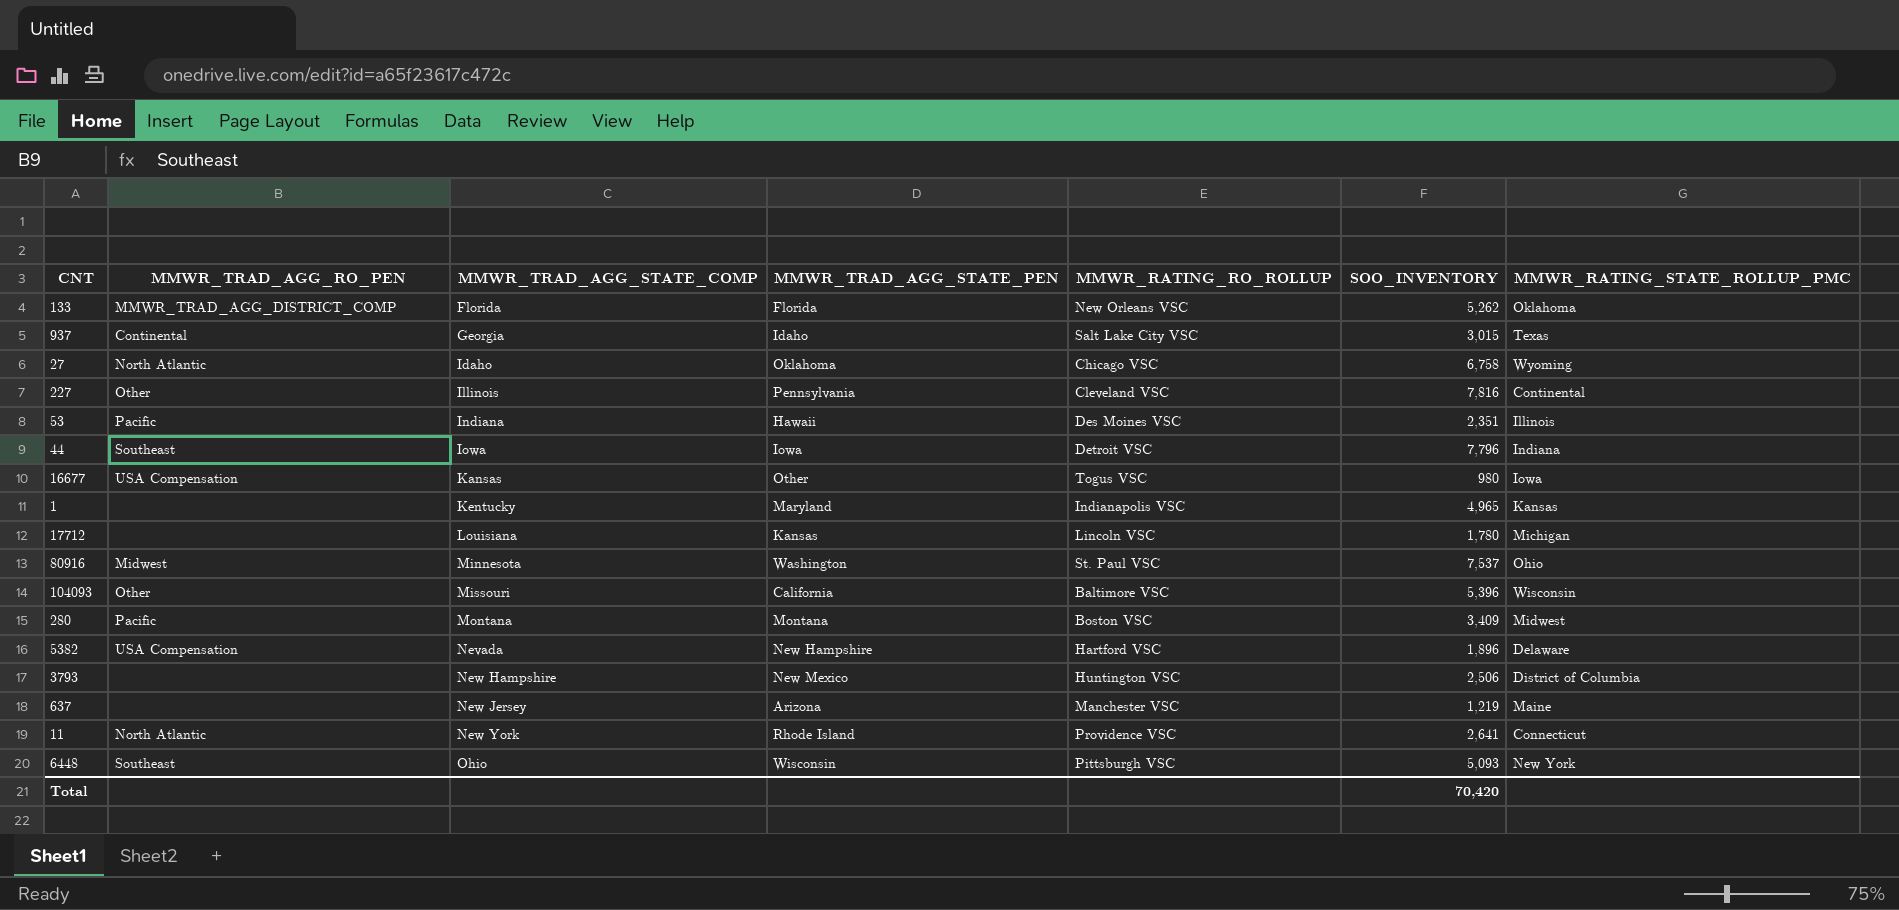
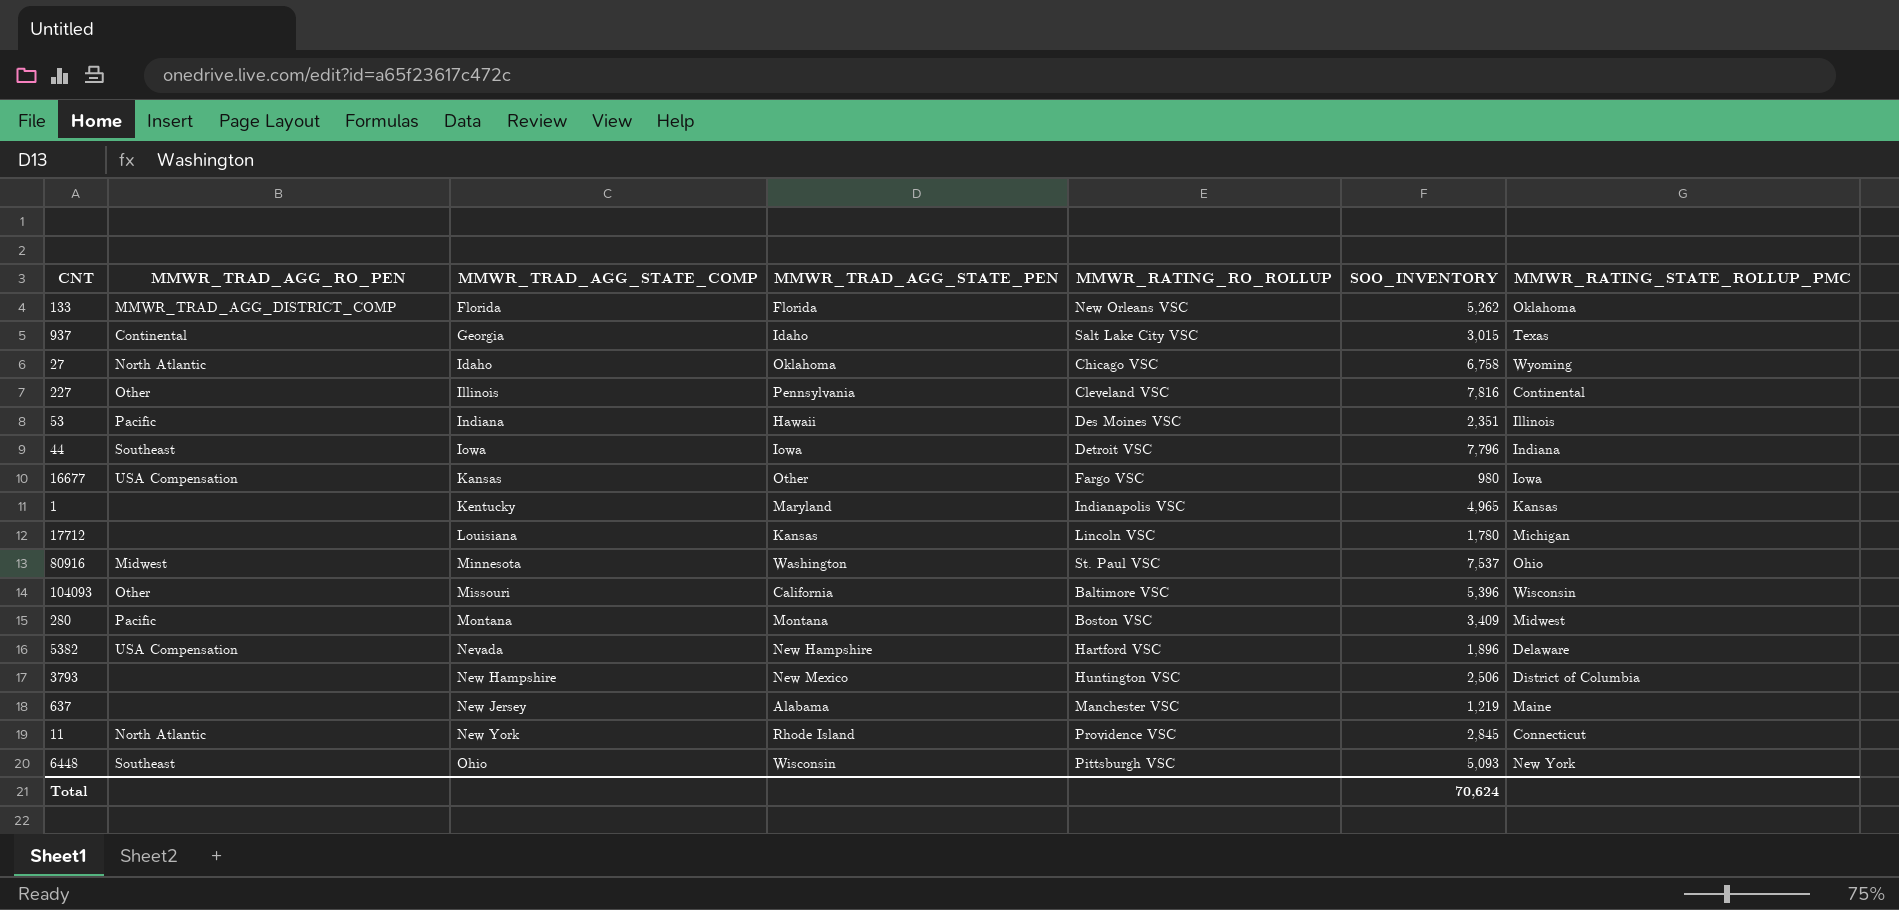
16677 | MMWR_RATING_RO_ROLLUP: Togus VSC -> Fargo VSC
637 | MMWR_TRAD_AGG_STATE_PEN: Arizona -> Alabama
11 | SOO_INVENTORY: 2,641 -> 2,845
Total | SOO_INVENTORY: 70,420 -> 70,624

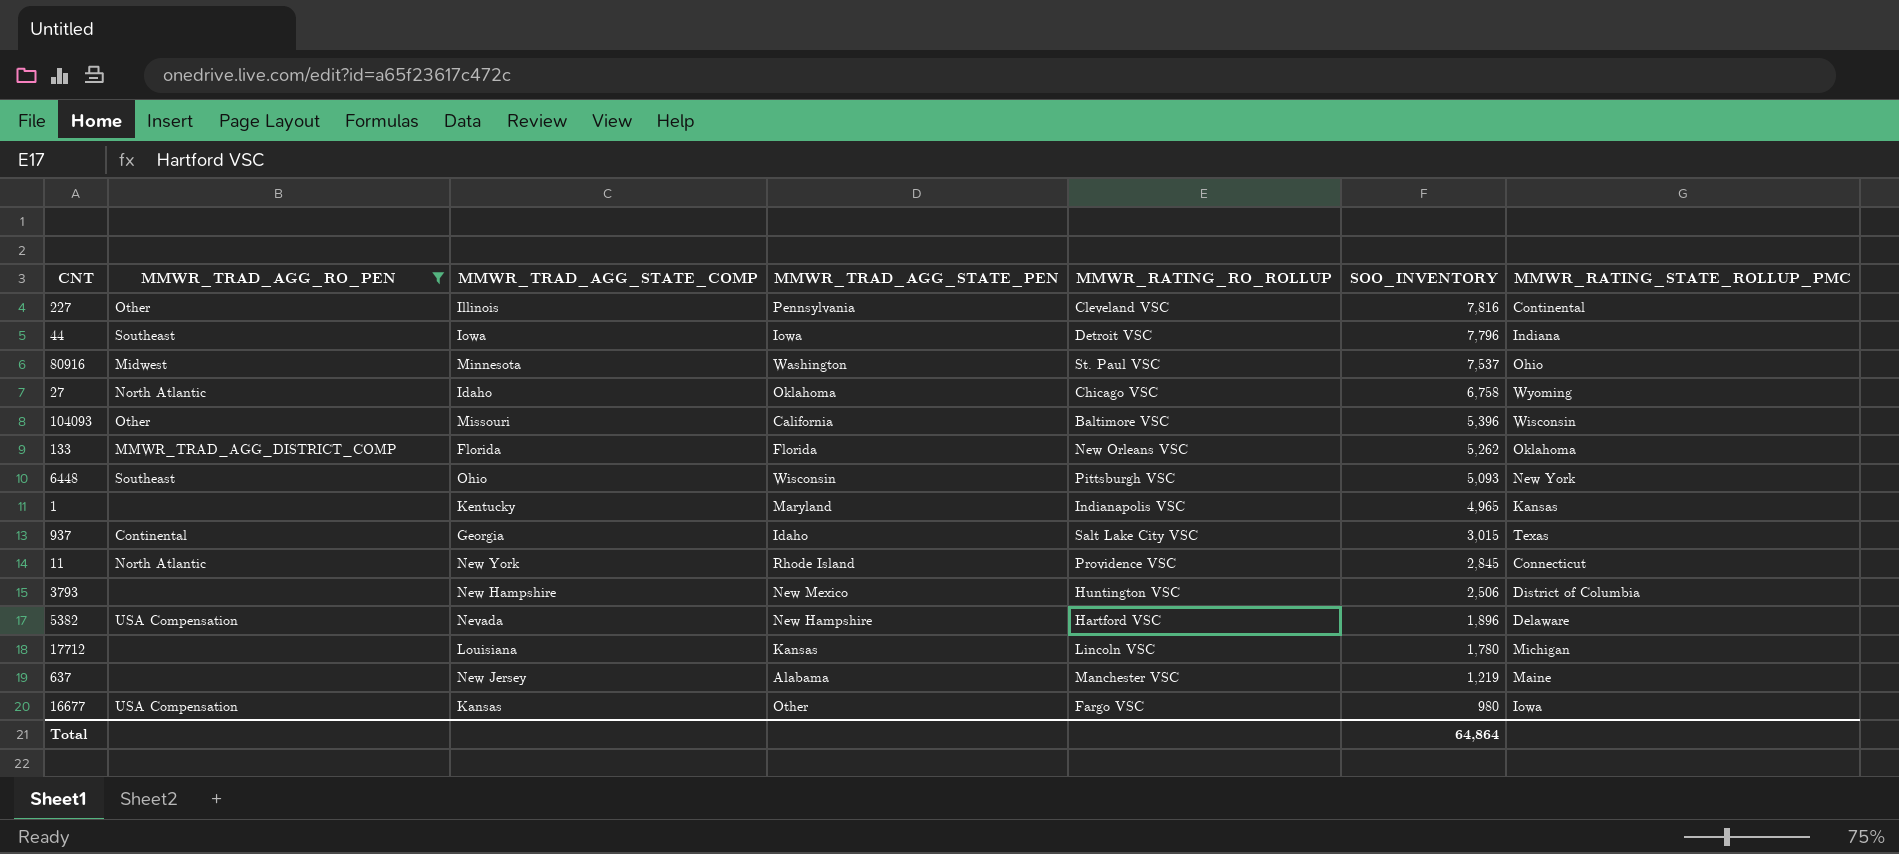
filter: none -> MMWR_TRAD_AGG_RO_PEN != Pacific
row order: MMWR_TRAD_AGG_STATE_COMP ascending -> SOO_INVENTORY descending
Total | SOO_INVENTORY: 70,624 -> 64,864

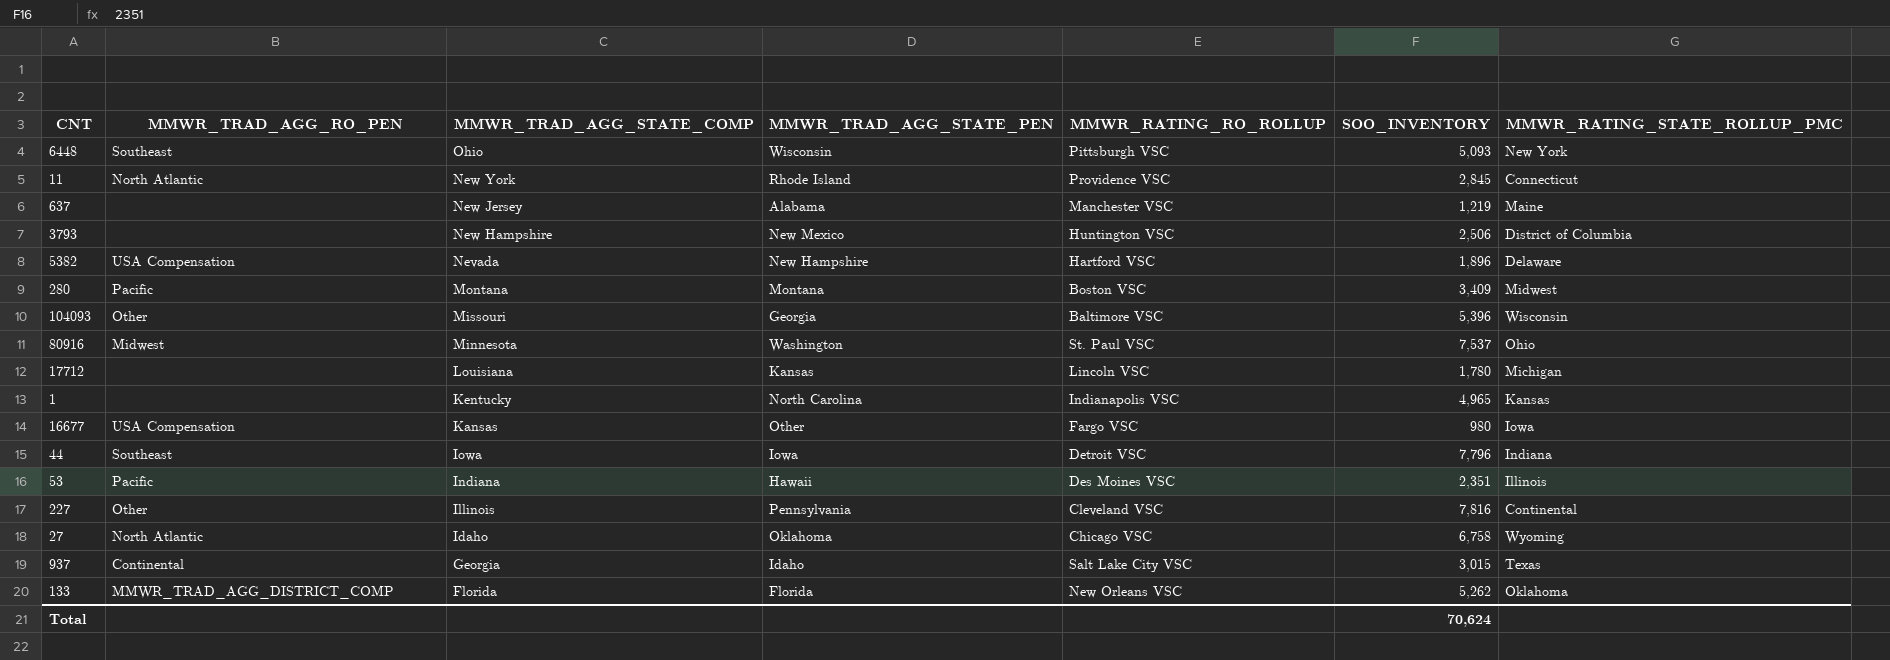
filter: MMWR_TRAD_AGG_RO_PEN != Pacific -> none
row order: SOO_INVENTORY descending -> MMWR_TRAD_AGG_STATE_COMP descending
104093 | MMWR_TRAD_AGG_STATE_PEN: California -> Georgia
1 | MMWR_TRAD_AGG_STATE_PEN: Maryland -> North Carolina
Total | SOO_INVENTORY: 64,864 -> 70,624

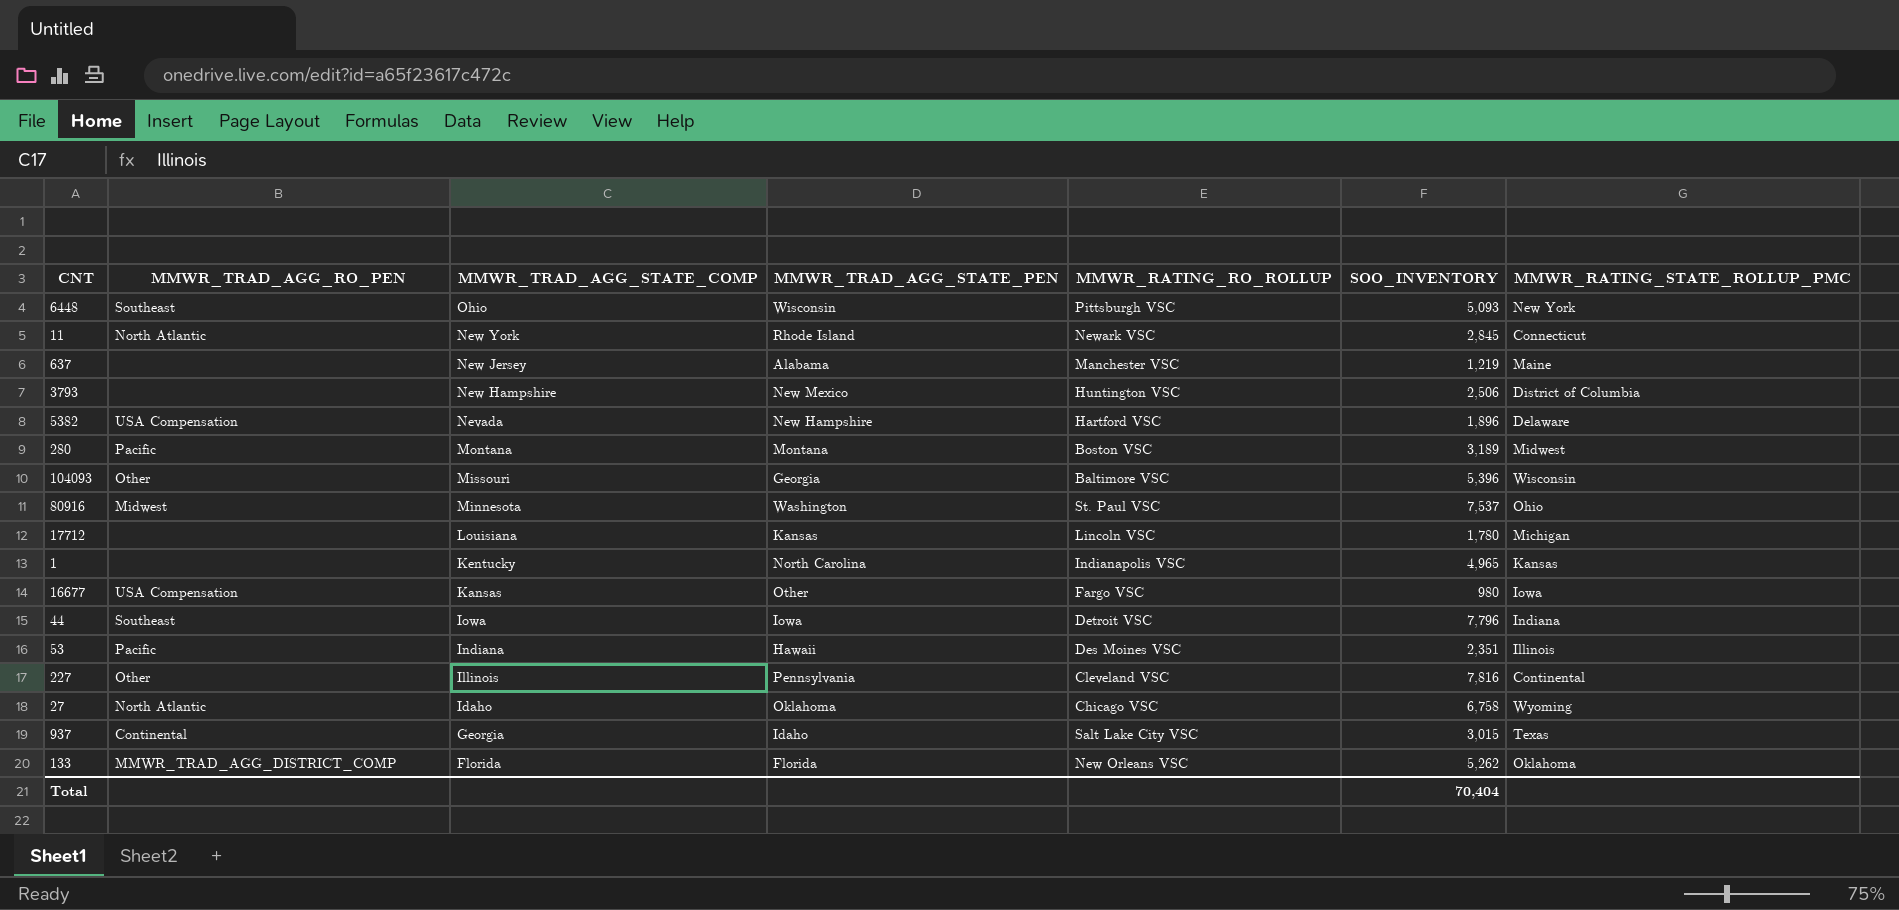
11 | MMWR_RATING_RO_ROLLUP: Providence VSC -> Newark VSC
280 | SOO_INVENTORY: 3,409 -> 3,189
Total | SOO_INVENTORY: 70,624 -> 70,404

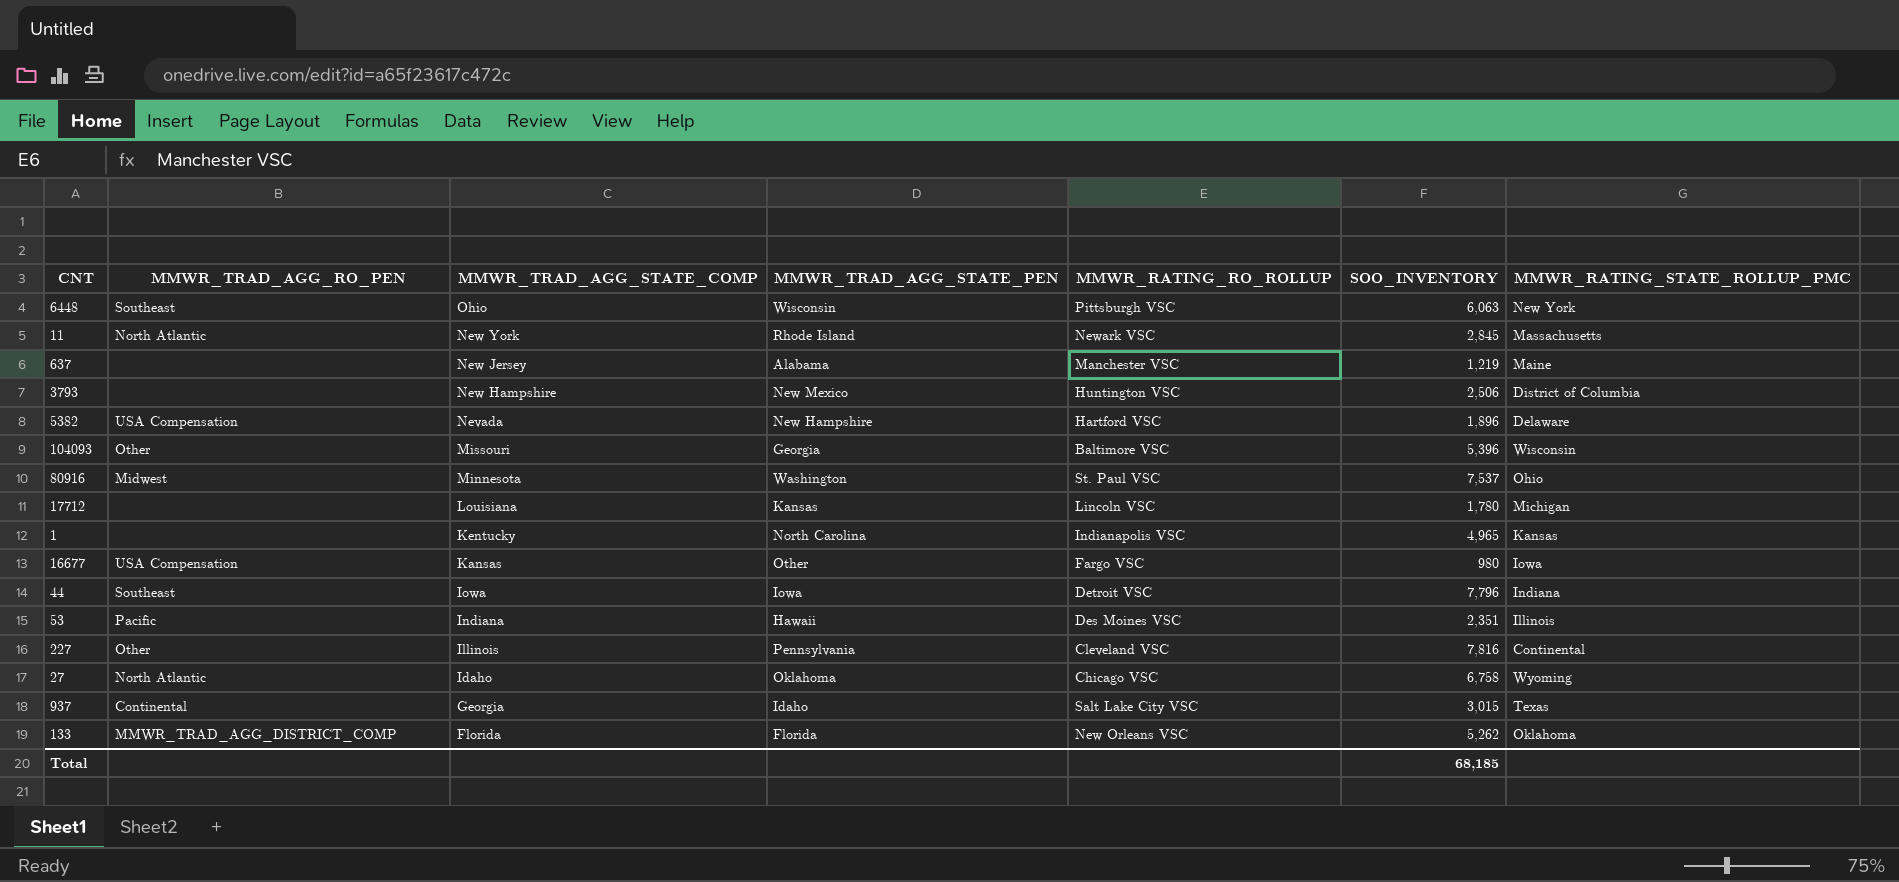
row 280: Pacific | Montana | Montana | Boston VSC | 3,189 | Midwest -> none
6448 | SOO_INVENTORY: 5,093 -> 6,063
11 | MMWR_RATING_STATE_ROLLUP_PMC: Connecticut -> Massachusetts
Total | SOO_INVENTORY: 70,404 -> 68,185

